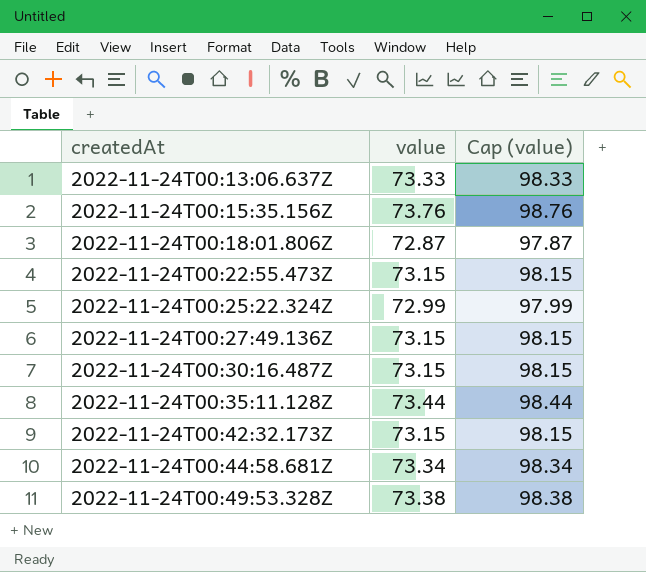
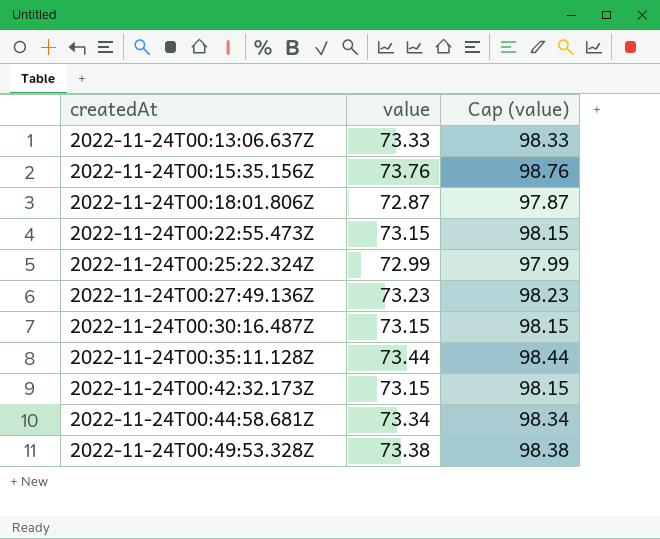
2022-11-24T00:27:49.136Z | value: 73.15 -> 73.23
2022-11-24T00:27:49.136Z | Cap (value): 98.15 -> 98.23

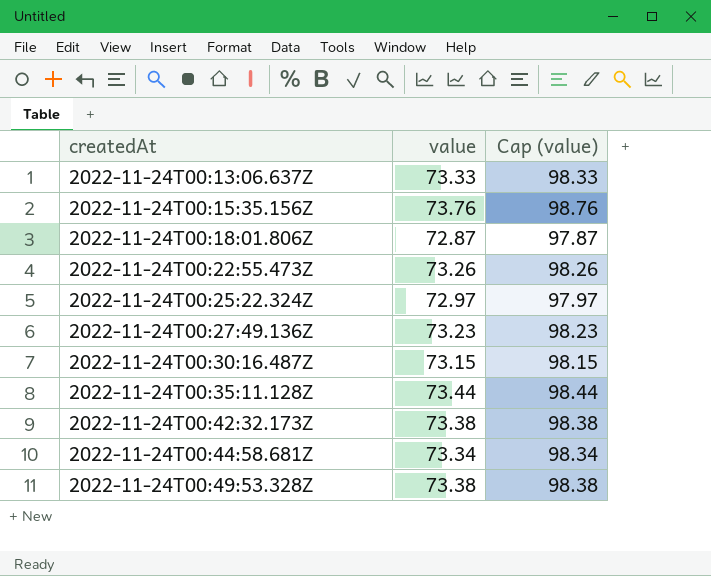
2022-11-24T00:22:55.473Z | value: 73.15 -> 73.26
2022-11-24T00:22:55.473Z | Cap (value): 98.15 -> 98.26
2022-11-24T00:25:22.324Z | value: 72.99 -> 72.97
2022-11-24T00:25:22.324Z | Cap (value): 97.99 -> 97.97
2022-11-24T00:42:32.173Z | value: 73.15 -> 73.38
2022-11-24T00:42:32.173Z | Cap (value): 98.15 -> 98.38

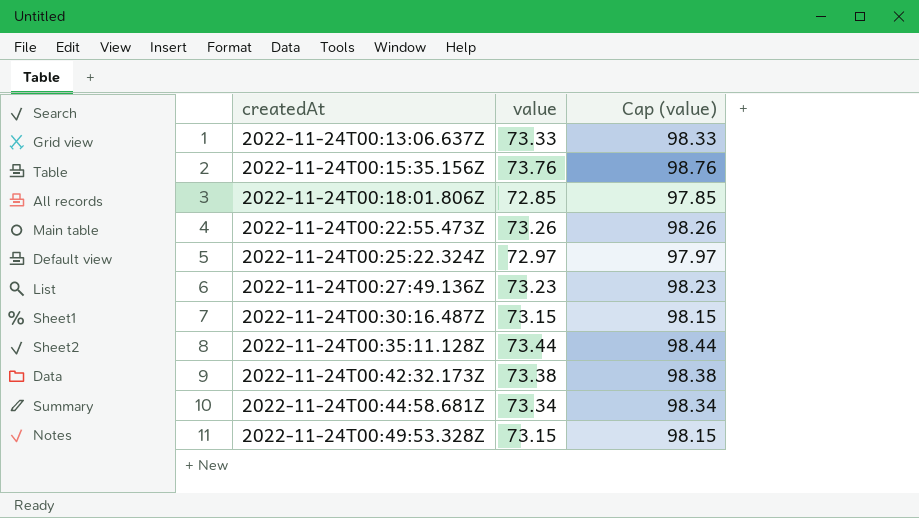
2022-11-24T00:18:01.806Z | value: 72.87 -> 72.85
2022-11-24T00:18:01.806Z | Cap (value): 97.87 -> 97.85
2022-11-24T00:49:53.328Z | value: 73.38 -> 73.15
2022-11-24T00:49:53.328Z | Cap (value): 98.38 -> 98.15

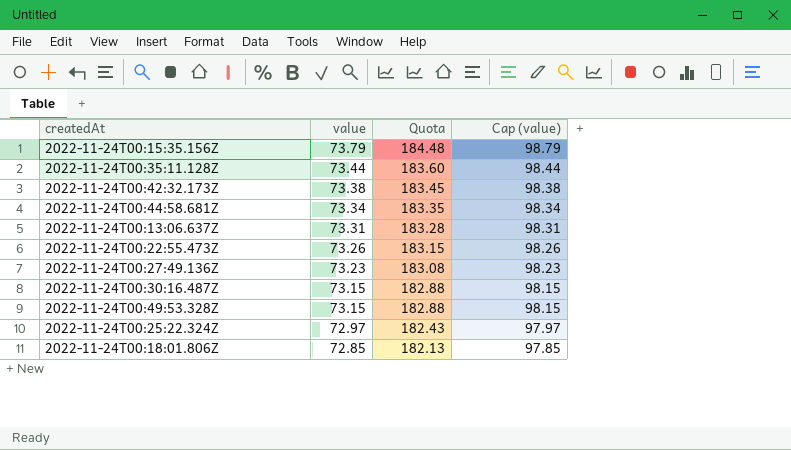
row order: createdAt ascending -> value descending
column Quota | formula: none -> [value] * 2.5
2022-11-24T00:15:35.156Z | value: 73.76 -> 73.79
2022-11-24T00:15:35.156Z | Cap (value): 98.76 -> 98.79
2022-11-24T00:13:06.637Z | value: 73.33 -> 73.31
2022-11-24T00:13:06.637Z | Cap (value): 98.33 -> 98.31

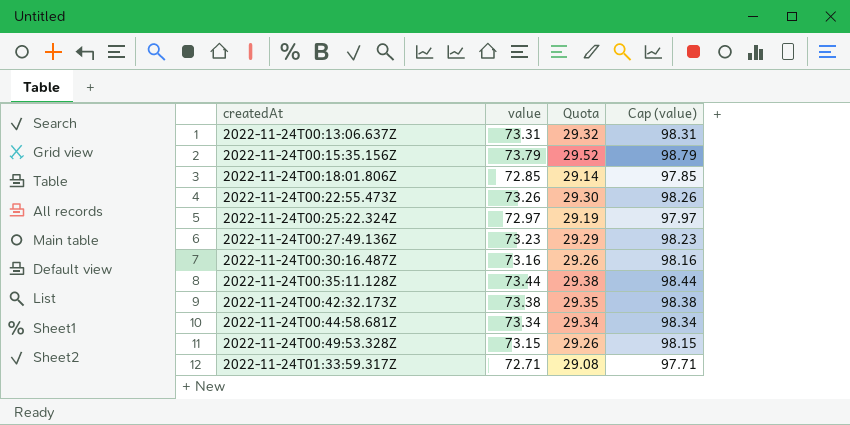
row order: value descending -> createdAt ascending
column Quota | formula: [value] * 2.5 -> [value] * 0.4
2022-11-24T00:30:16.487Z | value: 73.15 -> 73.16
2022-11-24T00:30:16.487Z | Cap (value): 98.15 -> 98.16
row 2022-11-24T01:33:59.317Z: none -> 72.71 | 29.08 | 97.71

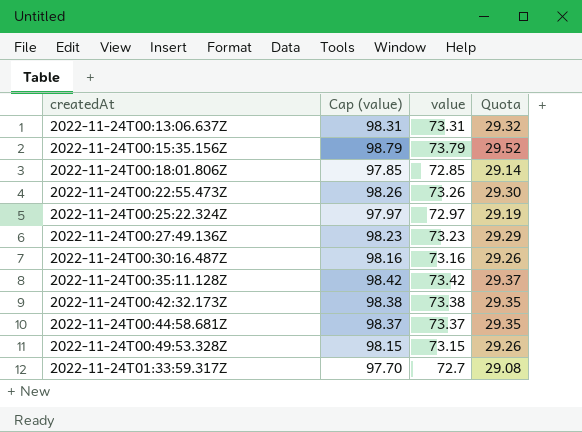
column Cap (value) | position: 4 -> 2
2022-11-24T00:35:11.128Z | Cap (value): 98.44 -> 98.42
2022-11-24T00:35:11.128Z | value: 73.44 -> 73.42
2022-11-24T00:35:11.128Z | Quota: 29.38 -> 29.37
2022-11-24T00:44:58.681Z | Cap (value): 98.34 -> 98.37
2022-11-24T00:44:58.681Z | value: 73.34 -> 73.37
2022-11-24T00:44:58.681Z | Quota: 29.34 -> 29.35
2022-11-24T01:33:59.317Z | Cap (value): 97.71 -> 97.70
2022-11-24T01:33:59.317Z | value: 72.71 -> 72.7

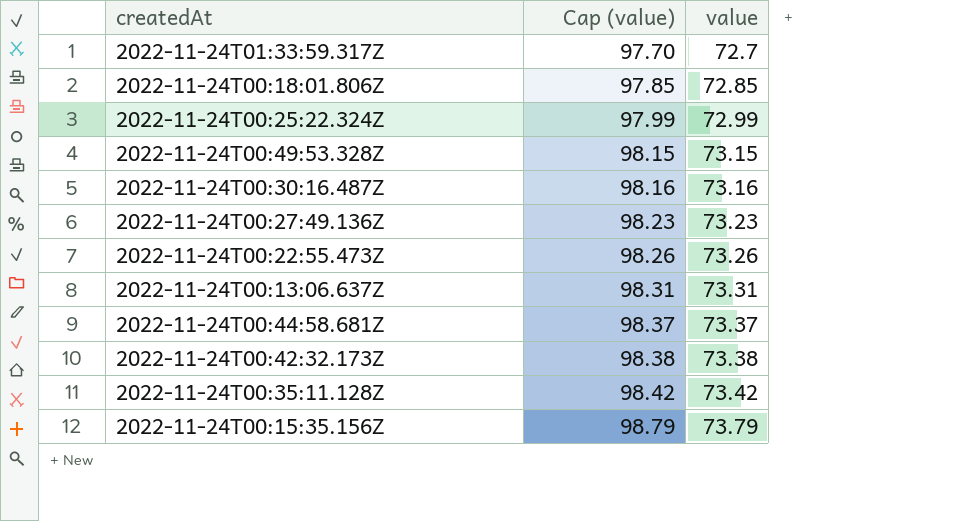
row order: createdAt ascending -> Cap (value) ascending
column Quota | formula: [value] * 0.4 -> none
2022-11-24T00:25:22.324Z | Cap (value): 97.97 -> 97.99
2022-11-24T00:25:22.324Z | value: 72.97 -> 72.99

